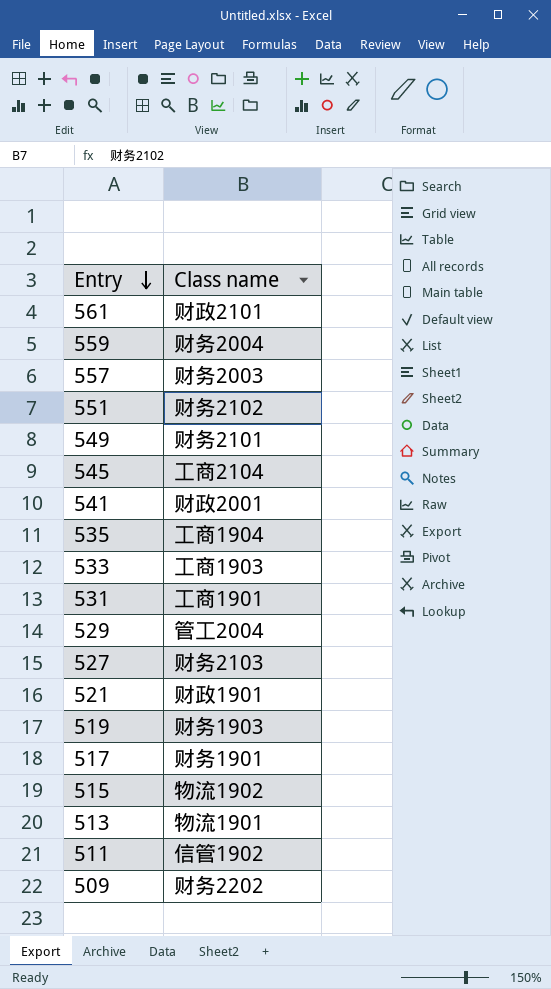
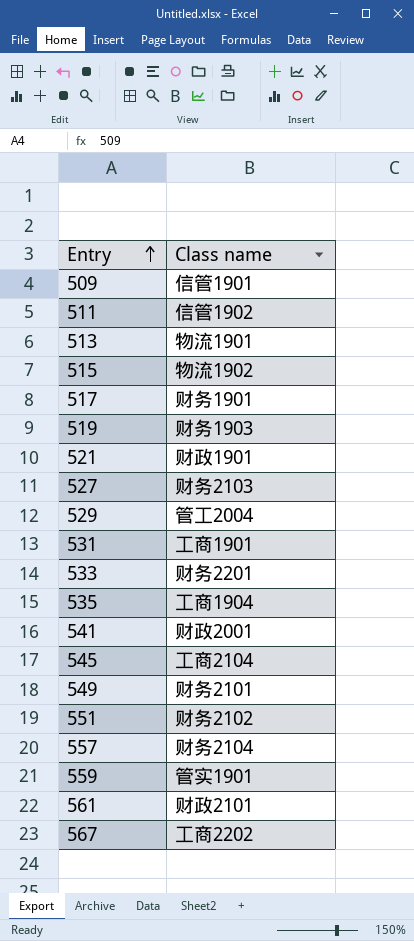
row order: Entry descending -> Entry ascending
509 | Class name: 财务2202 -> 信管1901
533 | Class name: 工商1903 -> 财务2201
557 | Class name: 财务2003 -> 财务2104
559 | Class name: 财务2004 -> 管实1901
row 567: none -> 工商2202

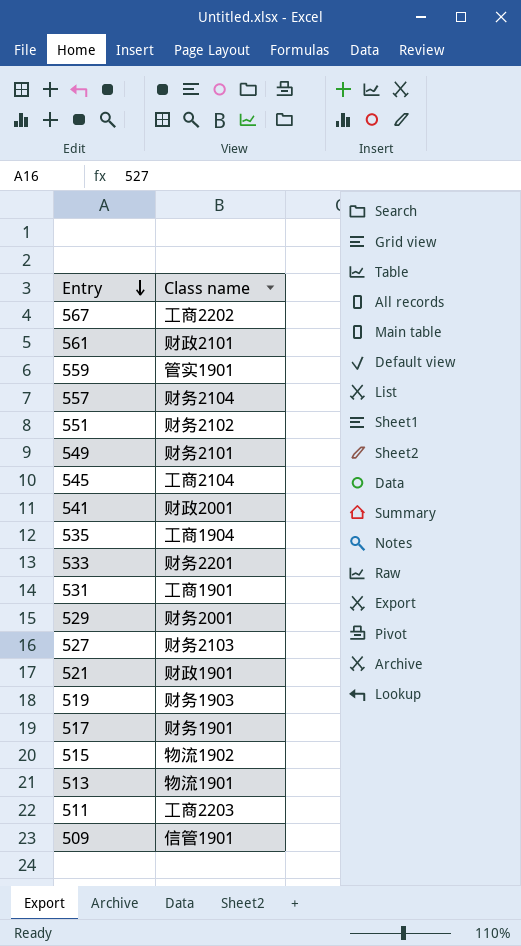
row order: Entry ascending -> Entry descending
529 | Class name: 管工2004 -> 财务2001
511 | Class name: 信管1902 -> 工商2203

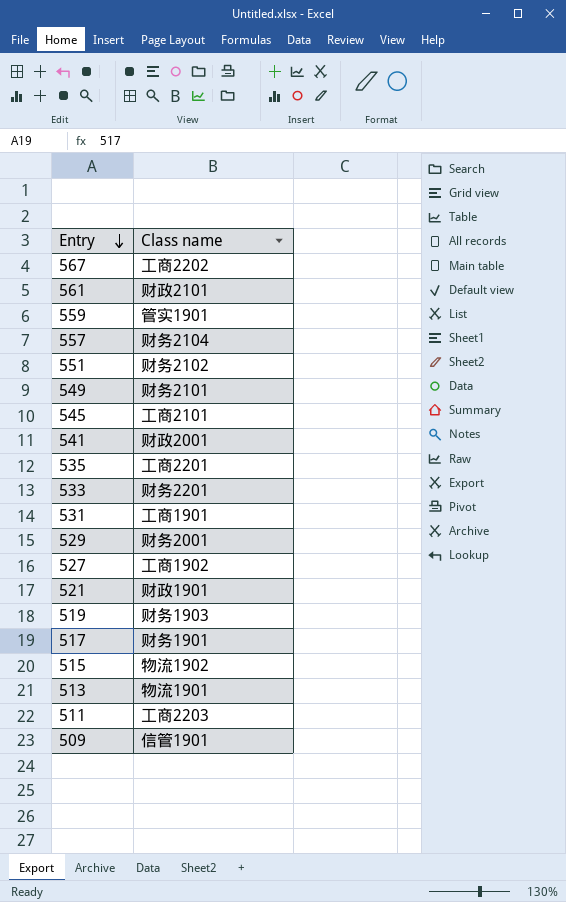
545 | Class name: 工商2104 -> 工商2101
535 | Class name: 工商1904 -> 工商2201
527 | Class name: 财务2103 -> 工商1902

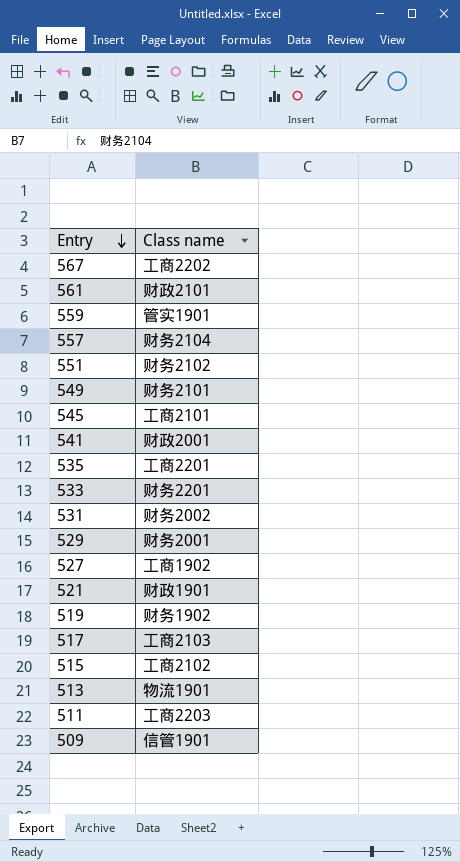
531 | Class name: 工商1901 -> 财务2002
519 | Class name: 财务1903 -> 财务1902
517 | Class name: 财务1901 -> 工商2103
515 | Class name: 物流1902 -> 工商2102

